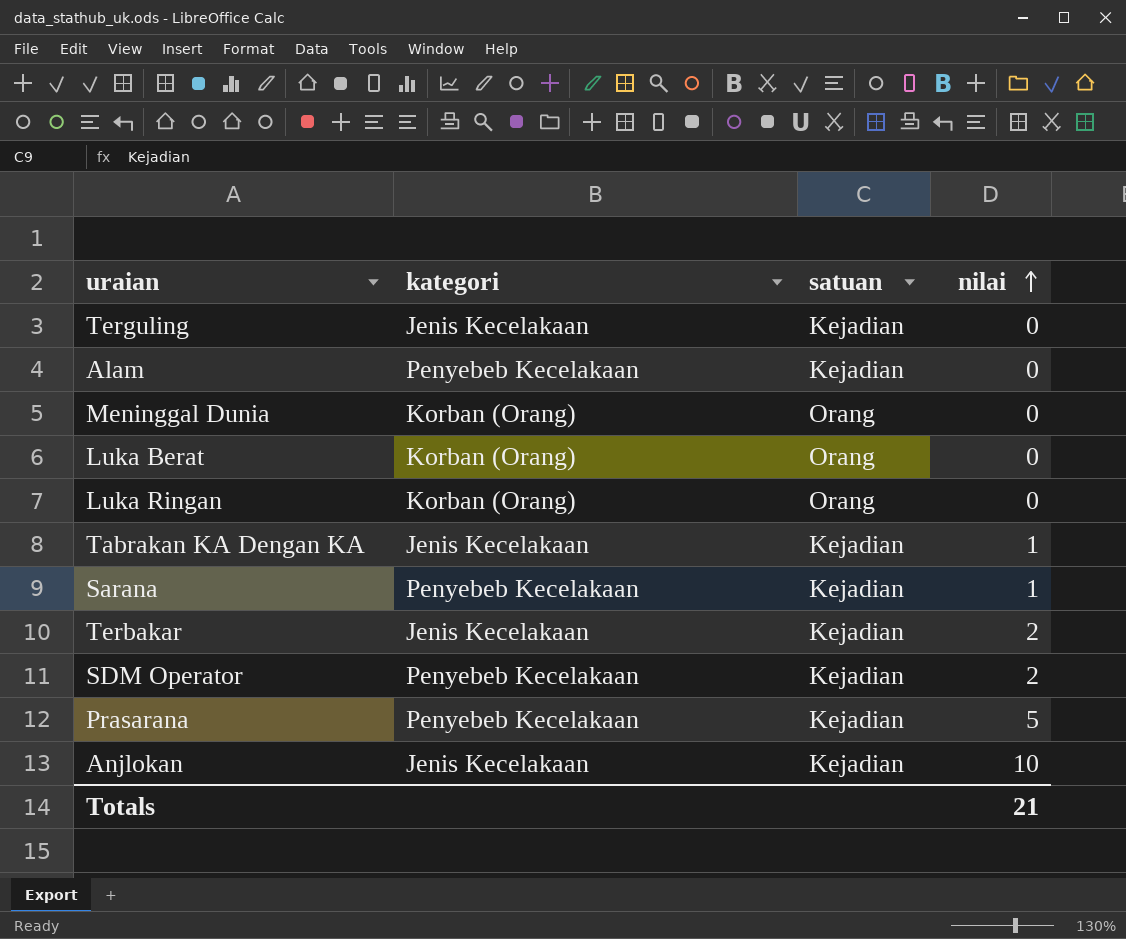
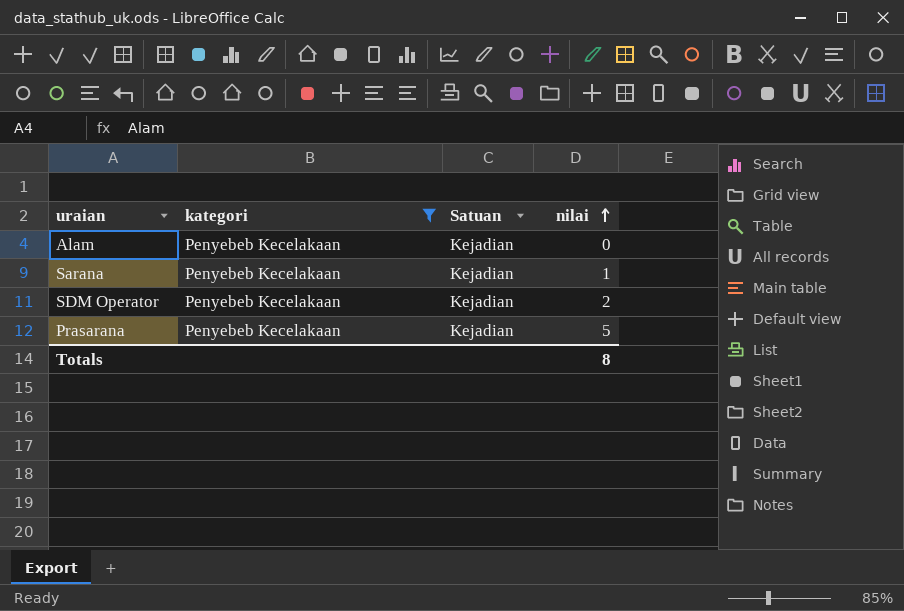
filter: none -> kategori = Penyebeb Kecelakaan
column name: satuan -> Satuan
Totals | nilai: 21 -> 8

